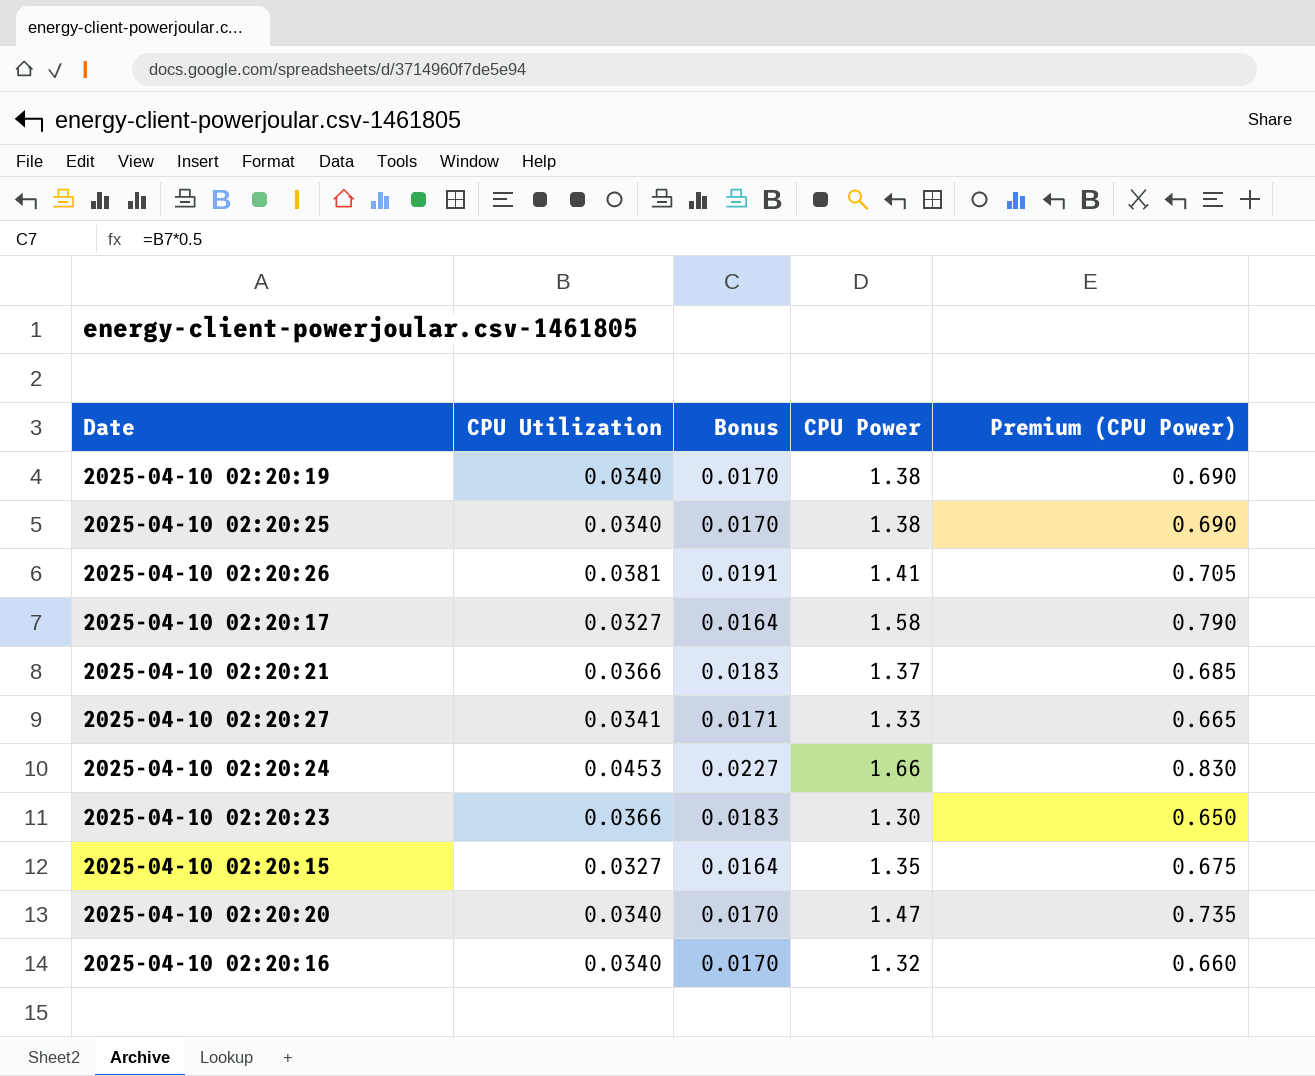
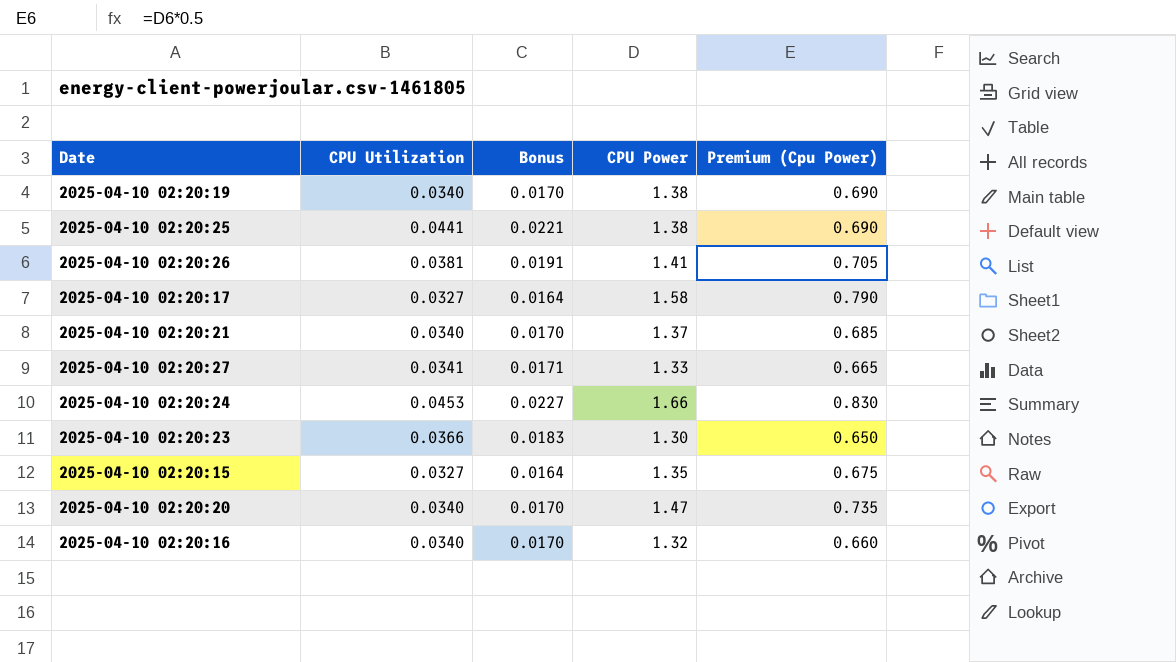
column name: Premium (CPU Power) -> Premium (Cpu Power)
2025-04-10 02:20:25 | CPU Utilization: 0.0340 -> 0.0441
2025-04-10 02:20:25 | Bonus: 0.0170 -> 0.0221
2025-04-10 02:20:21 | CPU Utilization: 0.0366 -> 0.0340
2025-04-10 02:20:21 | Bonus: 0.0183 -> 0.0170

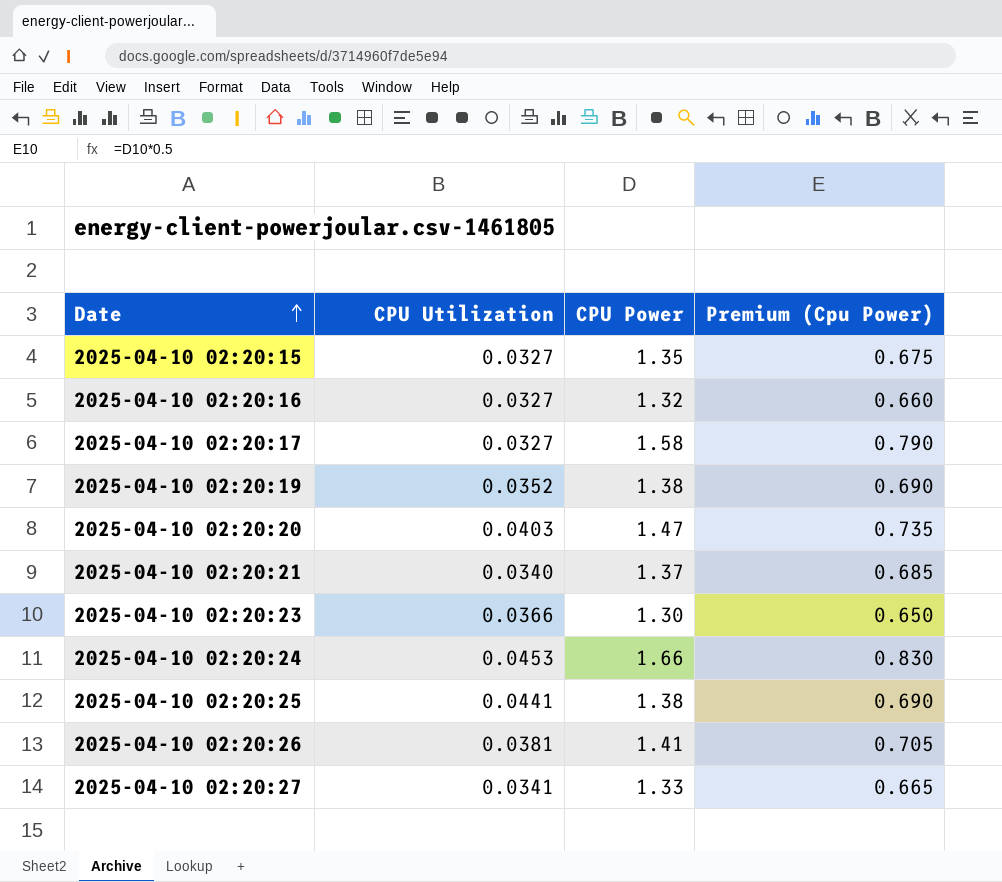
row order: none -> Date ascending
column Bonus | formula: [CPU Utilization] * 0.5 -> none
2025-04-10 02:20:16 | CPU Utilization: 0.0340 -> 0.0327
2025-04-10 02:20:19 | CPU Utilization: 0.0340 -> 0.0352
2025-04-10 02:20:20 | CPU Utilization: 0.0340 -> 0.0403

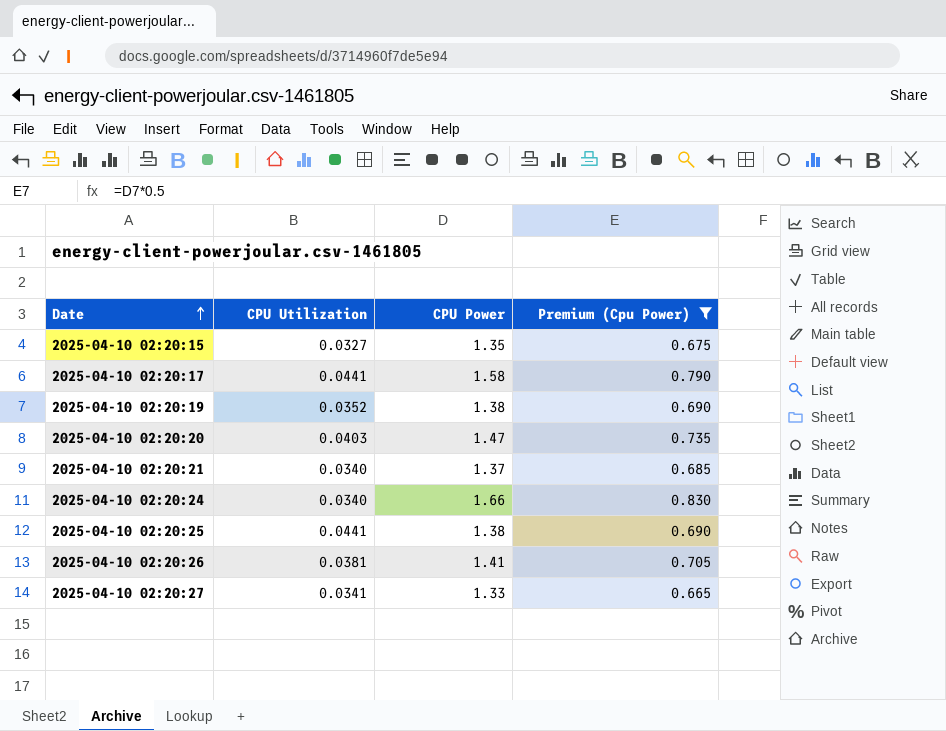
filter: none -> Premium (Cpu Power) >= 0.665
2025-04-10 02:20:17 | CPU Utilization: 0.0327 -> 0.0441
2025-04-10 02:20:24 | CPU Utilization: 0.0453 -> 0.0340

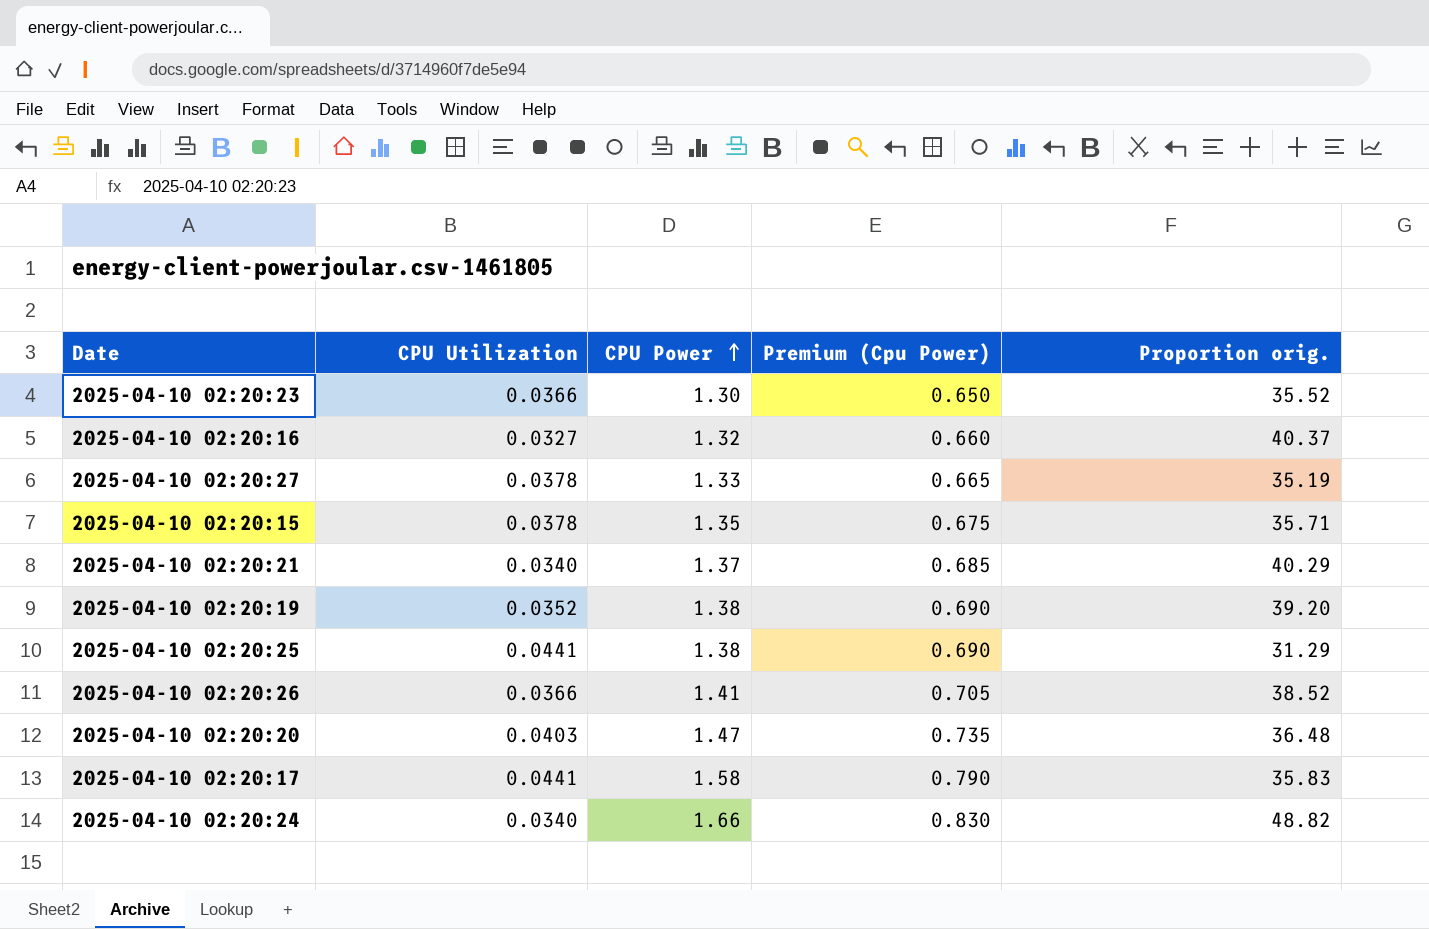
filter: Premium (Cpu Power) >= 0.665 -> none
row order: Date ascending -> CPU Power ascending
column Proportion orig. | formula: none -> [CPU Power] / [CPU Utilization]
2025-04-10 02:20:27 | CPU Utilization: 0.0341 -> 0.0378
2025-04-10 02:20:15 | CPU Utilization: 0.0327 -> 0.0378
2025-04-10 02:20:26 | CPU Utilization: 0.0381 -> 0.0366

